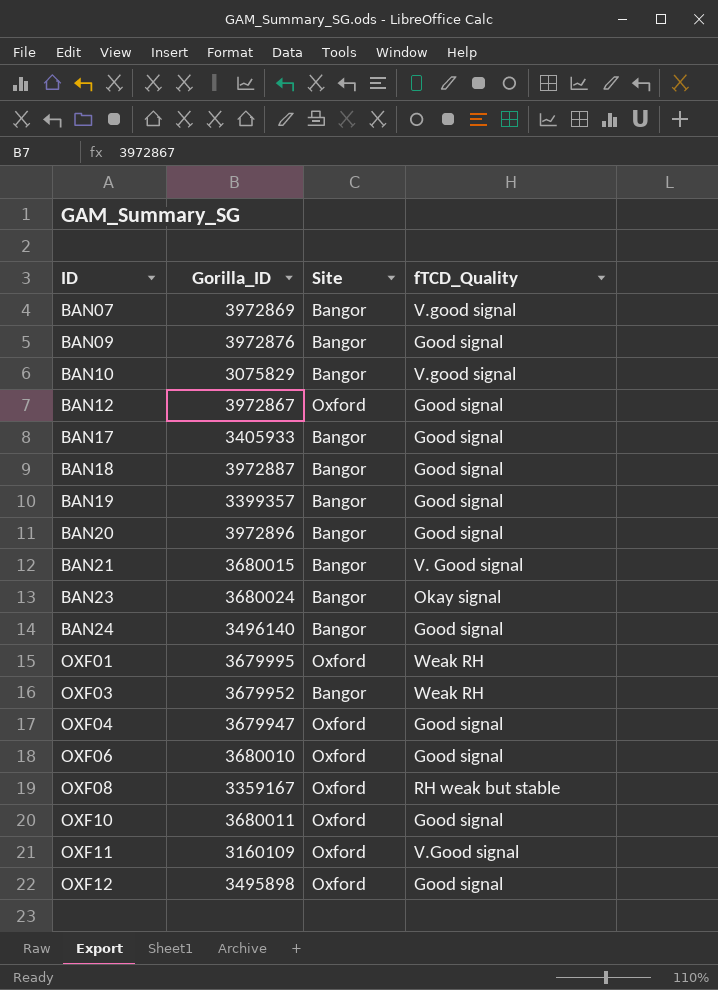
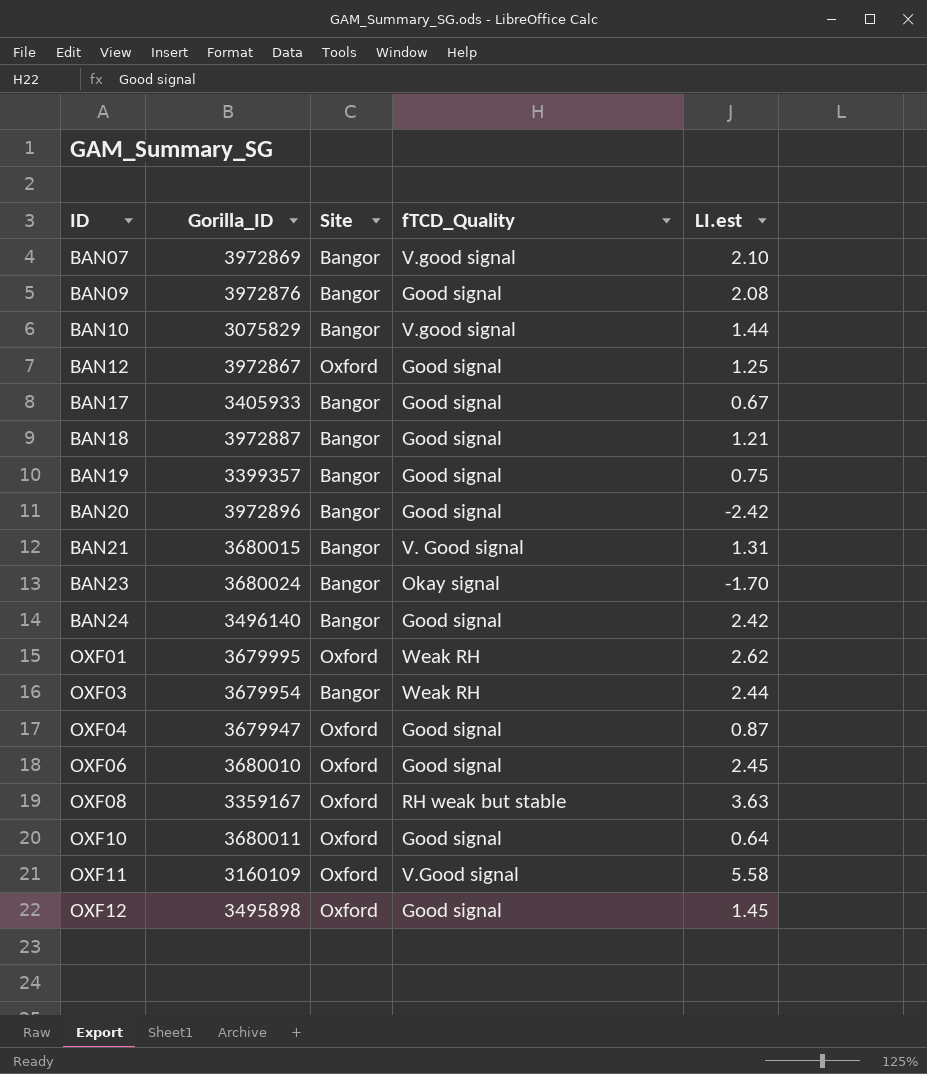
column LI.est | position: none -> 5
OXF03 | Gorilla_ID: 3679952 -> 3679954

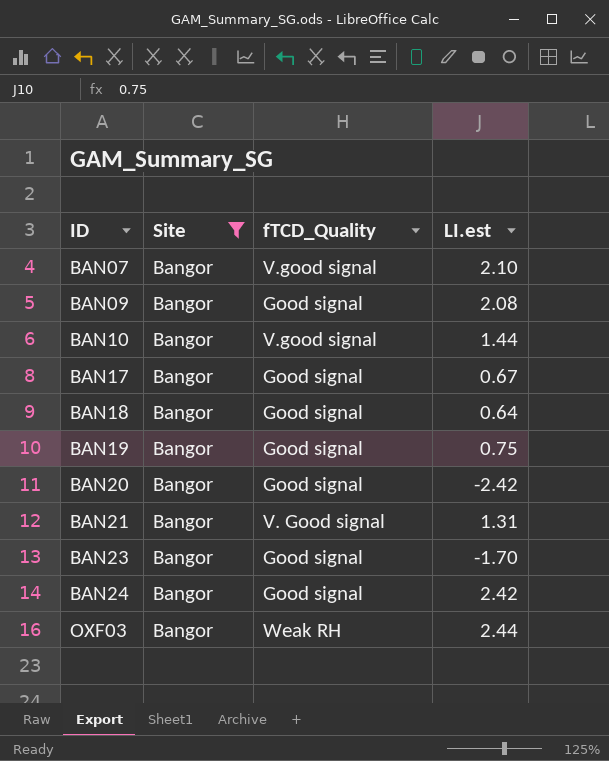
filter: none -> Site = Bangor
column Gorilla_ID | position: 2 -> none
BAN18 | LI.est: 1.21 -> 0.64
BAN23 | fTCD_Quality: Okay signal -> Good signal

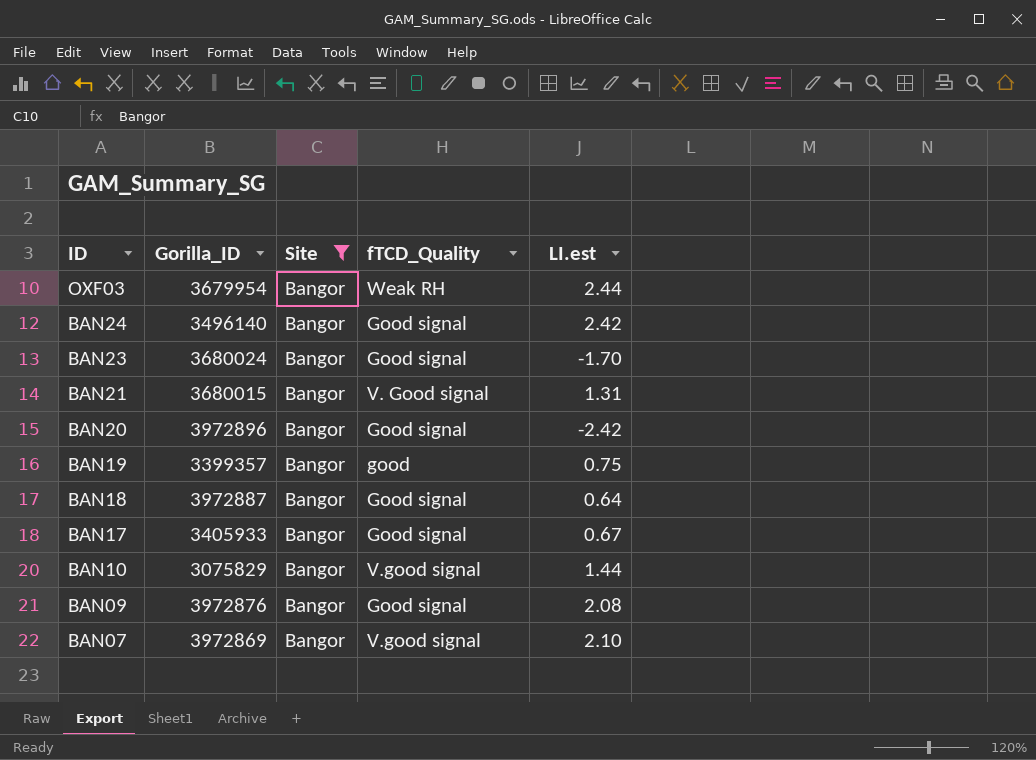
row order: ID ascending -> ID descending
column Gorilla_ID | position: none -> 2
BAN19 | fTCD_Quality: Good signal -> good

